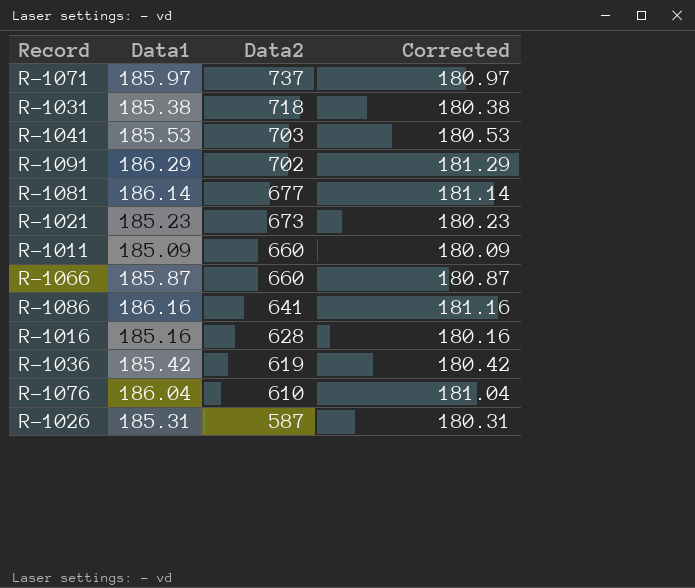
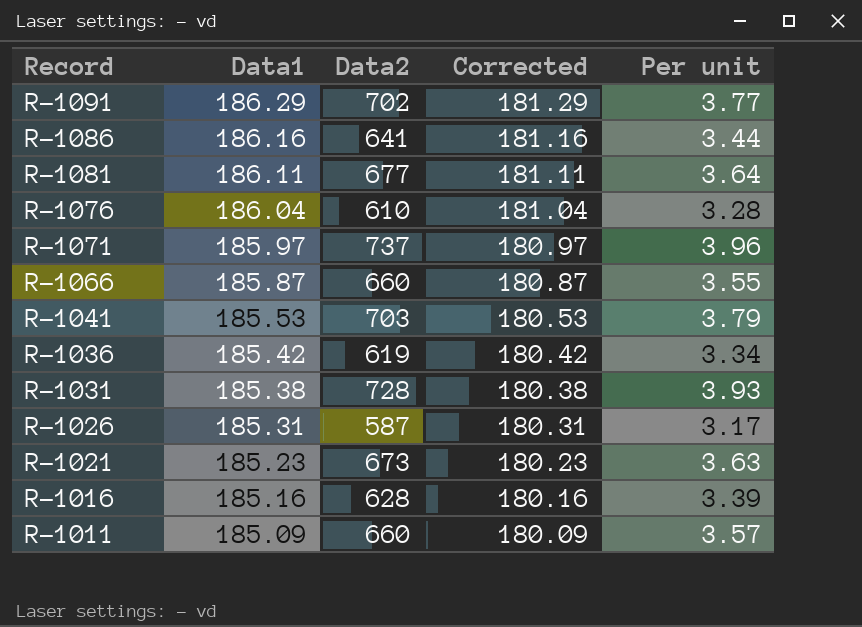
row order: Data2 descending -> Record descending
column Per unit | formula: none -> [Data2] / [Data1]
R-1081 | Data1: 186.14 -> 186.11
R-1081 | Corrected: 181.14 -> 181.11
R-1031 | Data2: 718 -> 728

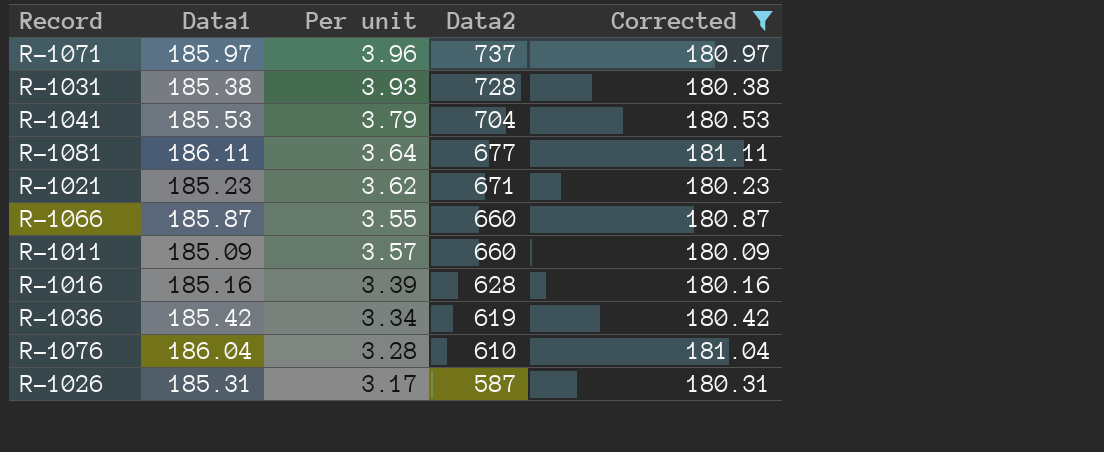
filter: none -> Corrected <= 181.11
row order: Record descending -> Data2 descending
column Per unit | position: 5 -> 3
R-1041 | Data2: 703 -> 704
R-1021 | Per unit: 3.63 -> 3.62
R-1021 | Data2: 673 -> 671

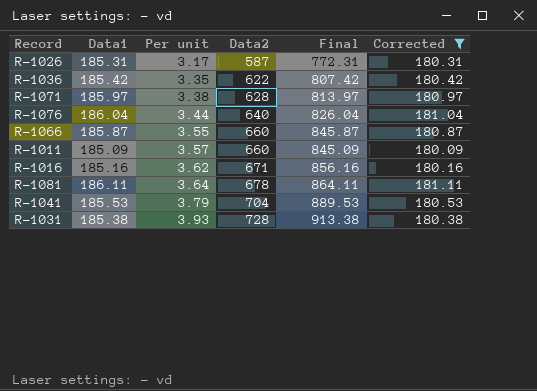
row order: Data2 descending -> Per unit ascending
column Final | formula: none -> [Data1] + [Data2]
row R-1021: 185.23 | 3.62 | 671 | 180.23 -> none
R-1036 | Per unit: 3.34 -> 3.35
R-1036 | Data2: 619 -> 622
R-1071 | Per unit: 3.96 -> 3.38
R-1071 | Data2: 737 -> 628
R-1076 | Per unit: 3.28 -> 3.44
R-1076 | Data2: 610 -> 640
R-1016 | Per unit: 3.39 -> 3.62
R-1016 | Data2: 628 -> 671
R-1081 | Data2: 677 -> 678

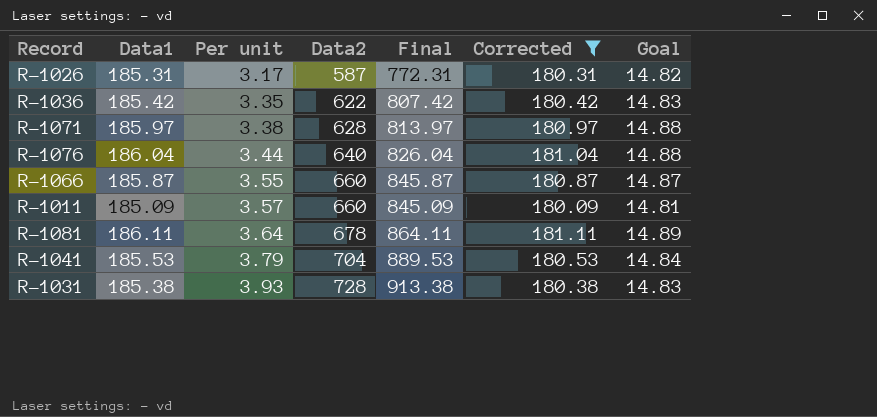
column Goal | formula: none -> [Data1] * 0.08
row R-1016: 185.16 | 3.62 | 671 | 856.16 | 180.16 -> none

